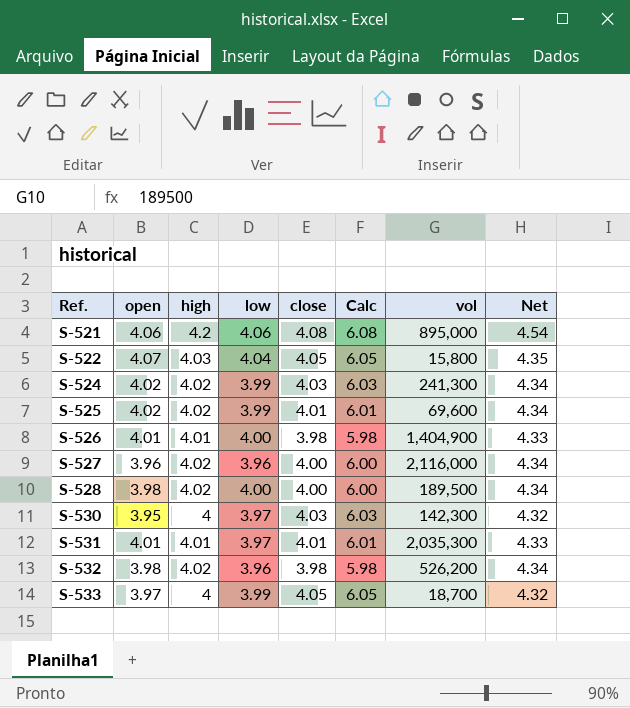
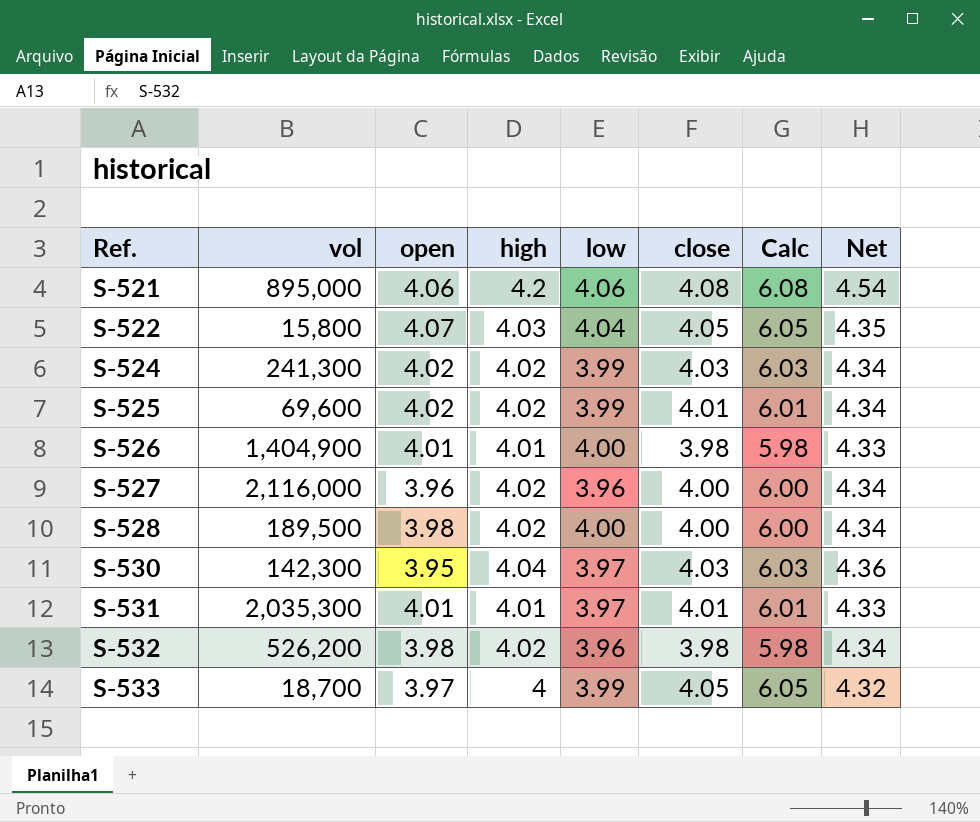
column vol | position: 7 -> 2
S-530 | high: 4 -> 4.04
S-530 | Net: 4.32 -> 4.36

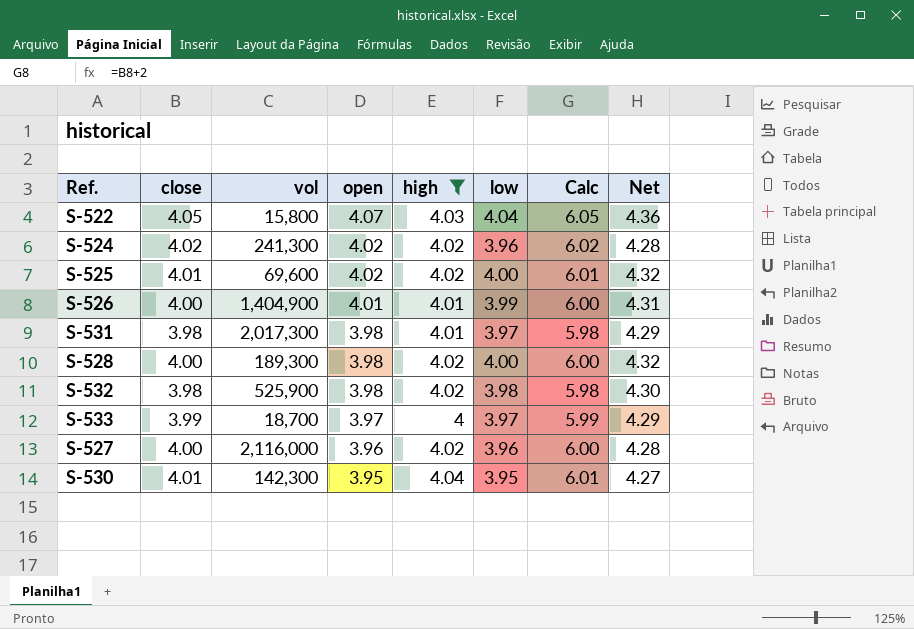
filter: none -> high != 4.2
row order: Ref. ascending -> open descending
column close | position: 6 -> 2
column Net | formula: [high] * 1.08 -> [low] * 1.08
S-524 | close: 4.03 -> 4.02
S-524 | low: 3.99 -> 3.96
S-524 | Calc: 6.03 -> 6.02
S-525 | low: 3.99 -> 4.00
S-526 | close: 3.98 -> 4.00
S-526 | low: 4.00 -> 3.99
S-526 | Calc: 5.98 -> 6.00
S-531 | close: 4.01 -> 3.98
S-531 | vol: 2,035,300 -> 2,017,300
S-531 | open: 4.01 -> 3.98
S-531 | Calc: 6.01 -> 5.98
S-528 | vol: 189,500 -> 189,300
S-532 | vol: 526,200 -> 525,900
S-532 | low: 3.96 -> 3.98
S-533 | close: 4.05 -> 3.99
S-533 | low: 3.99 -> 3.97
S-533 | Calc: 6.05 -> 5.99
S-530 | close: 4.03 -> 4.01
S-530 | low: 3.97 -> 3.95
S-530 | Calc: 6.03 -> 6.01

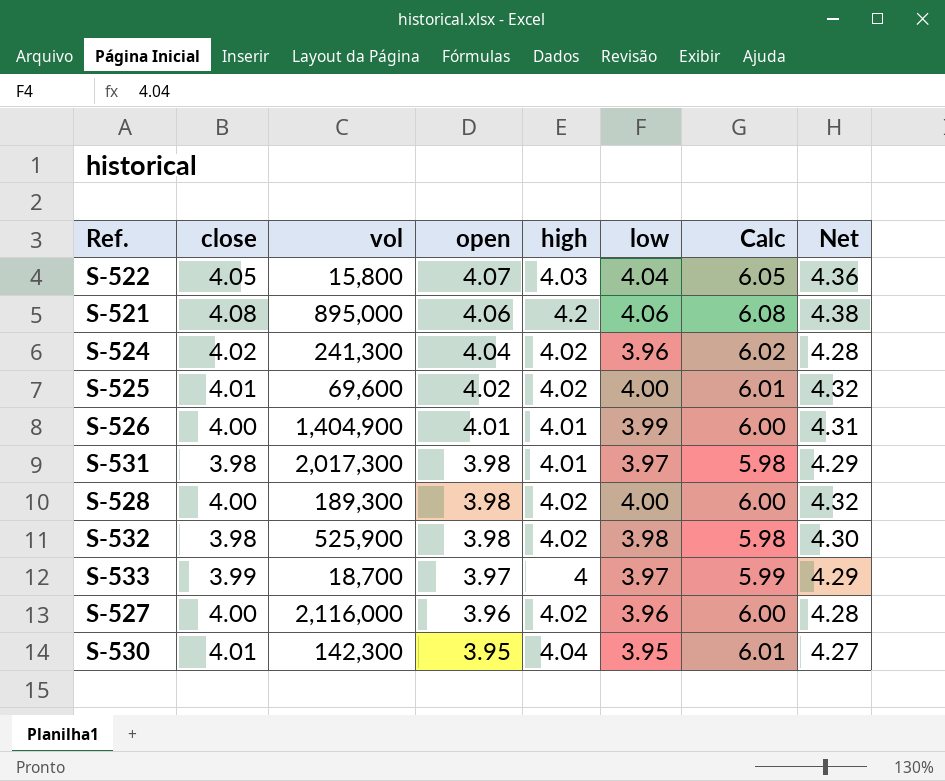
filter: high != 4.2 -> none
S-524 | open: 4.02 -> 4.04

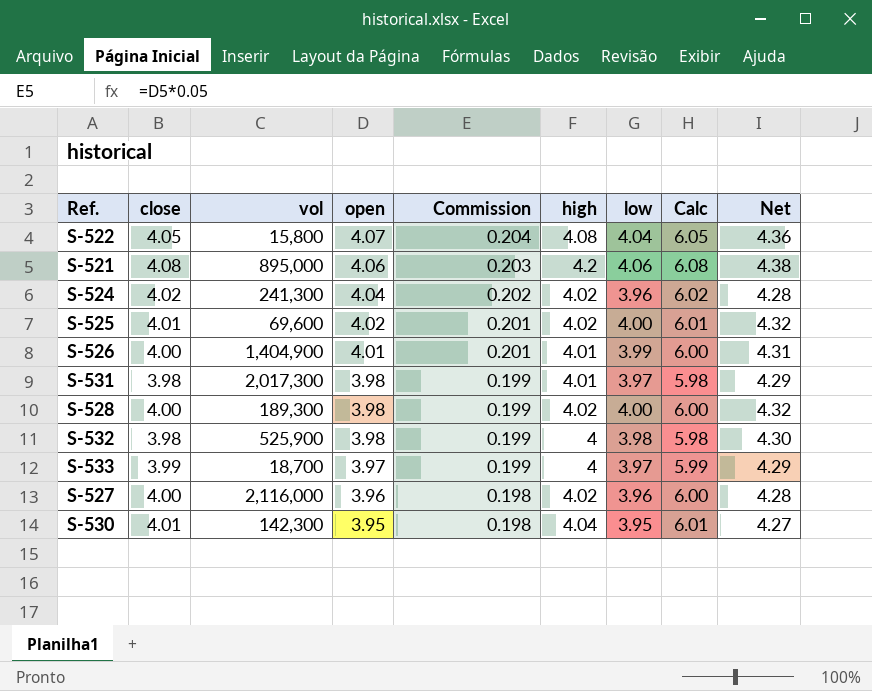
column Commission | formula: none -> [open] * 0.05
S-522 | high: 4.03 -> 4.08
S-532 | high: 4.02 -> 4

